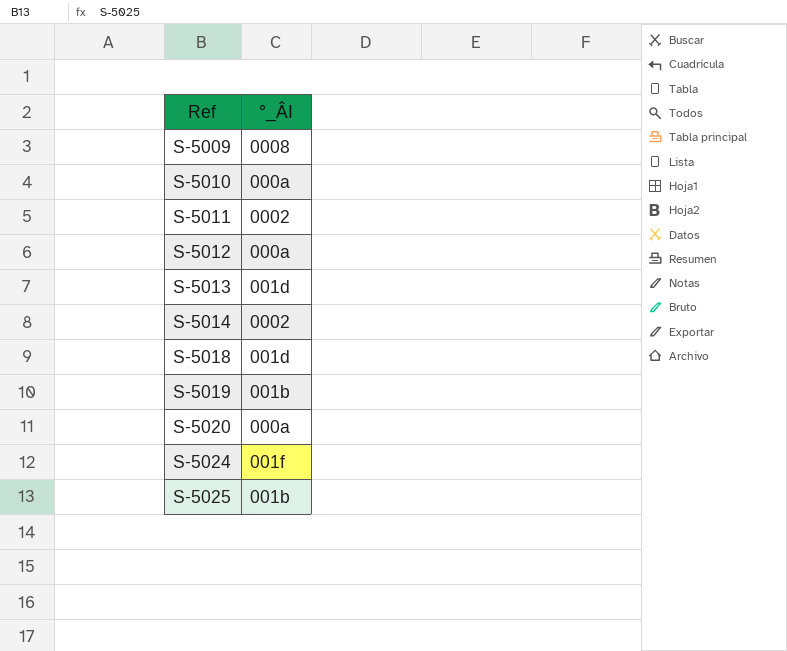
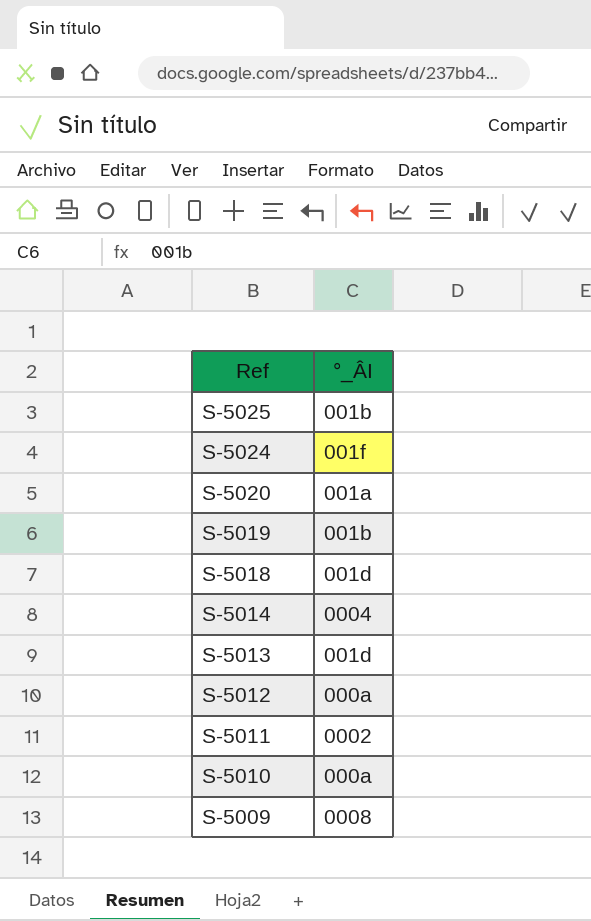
row order: Ref ascending -> Ref descending
S-5020 | °_ÂI: 000a -> 001a
S-5014 | °_ÂI: 0002 -> 0004

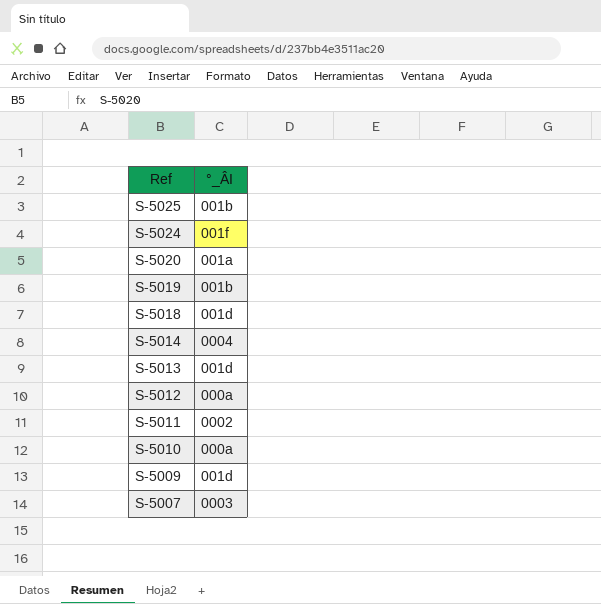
S-5009 | °_ÂI: 0008 -> 001d
row S-5007: none -> 0003

